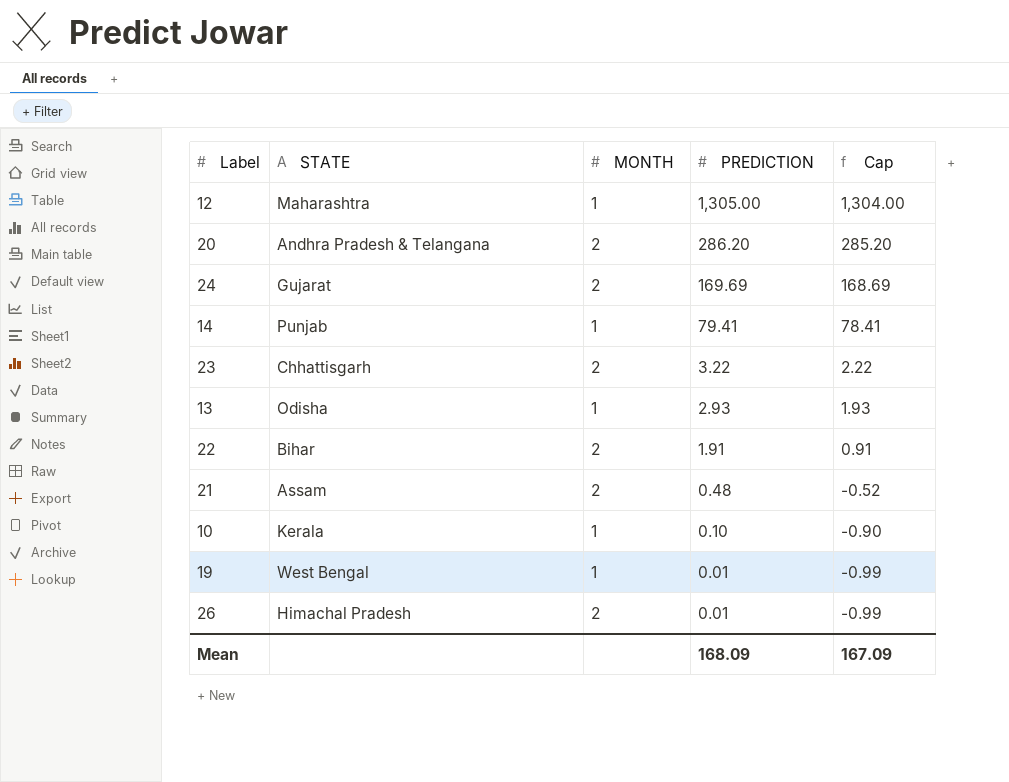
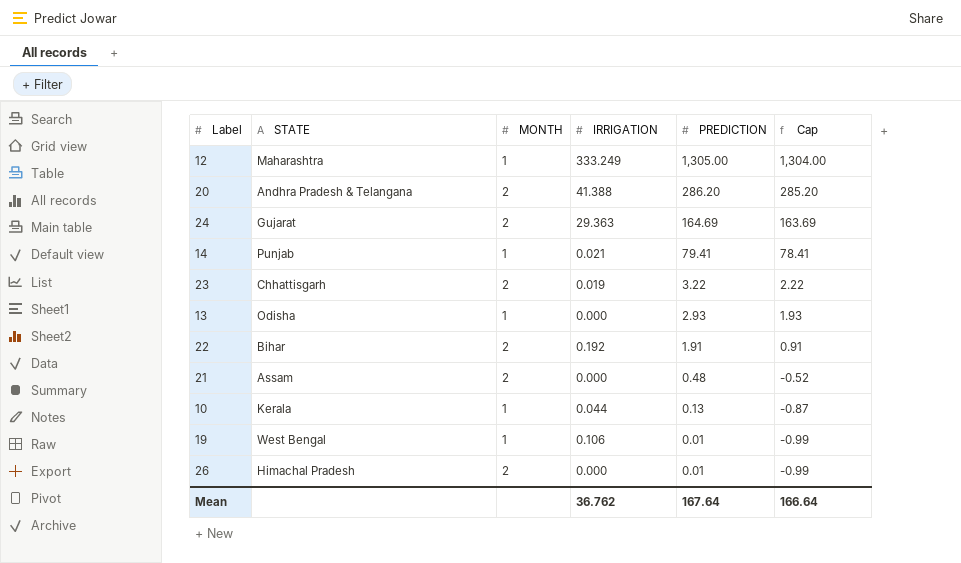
column IRRIGATION | position: none -> 4
24 | PREDICTION: 169.69 -> 164.69
24 | Cap: 168.69 -> 163.69
10 | PREDICTION: 0.10 -> 0.13
10 | Cap: -0.90 -> -0.87
Mean | PREDICTION: 168.09 -> 167.64
Mean | Cap: 167.09 -> 166.64

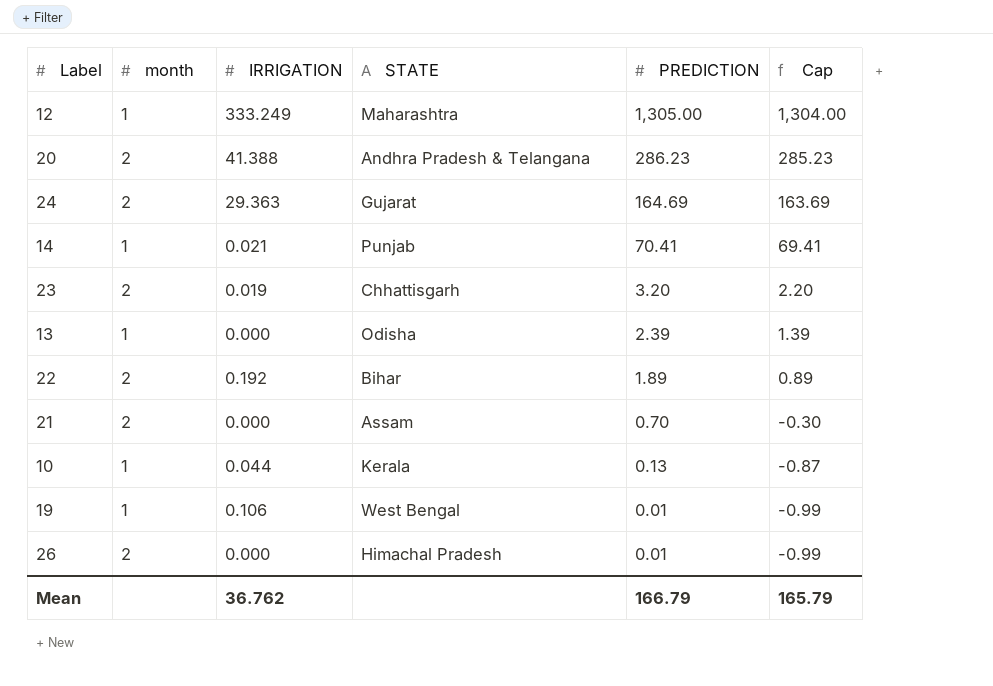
column name: MONTH -> month
column STATE | position: 2 -> 4
20 | PREDICTION: 286.20 -> 286.23
20 | Cap: 285.20 -> 285.23
14 | PREDICTION: 79.41 -> 70.41
14 | Cap: 78.41 -> 69.41
23 | PREDICTION: 3.22 -> 3.20
23 | Cap: 2.22 -> 2.20
13 | PREDICTION: 2.93 -> 2.39
13 | Cap: 1.93 -> 1.39
22 | PREDICTION: 1.91 -> 1.89
22 | Cap: 0.91 -> 0.89
21 | PREDICTION: 0.48 -> 0.70
21 | Cap: -0.52 -> -0.30
Mean | PREDICTION: 167.64 -> 166.79
Mean | Cap: 166.64 -> 165.79

